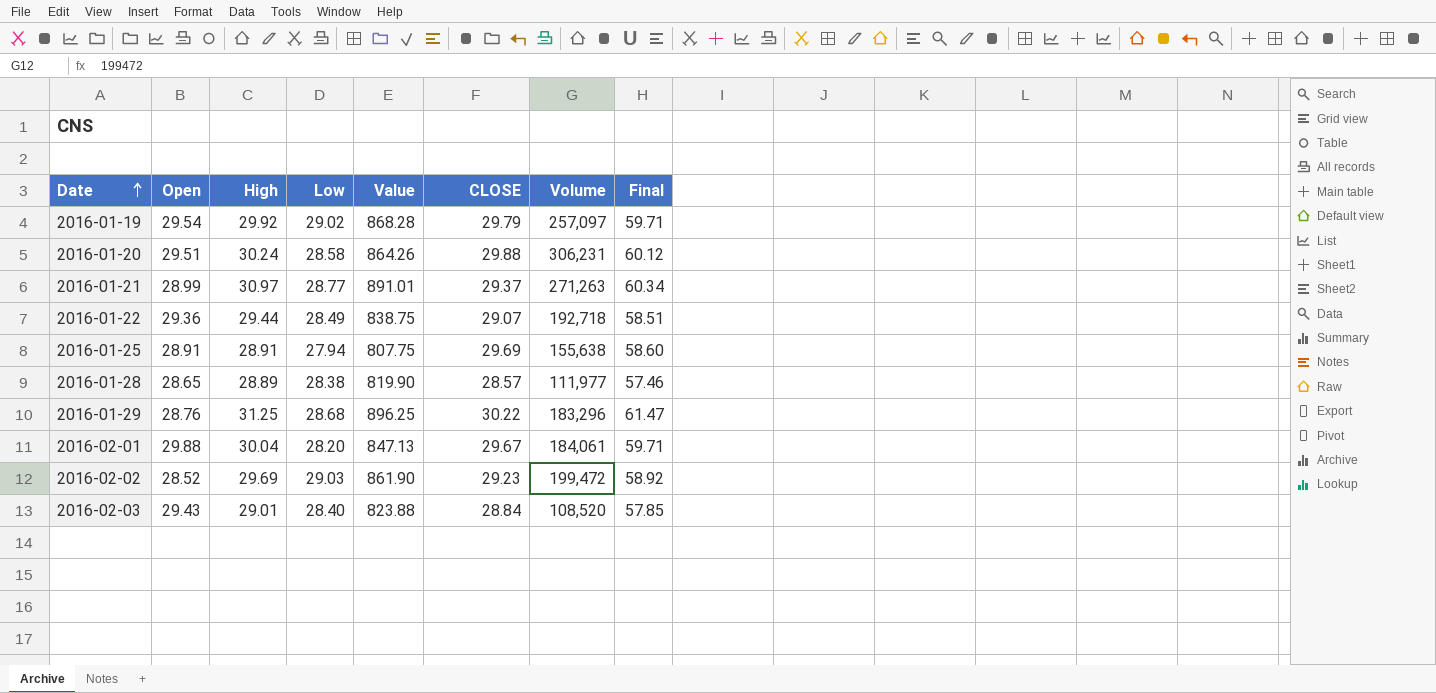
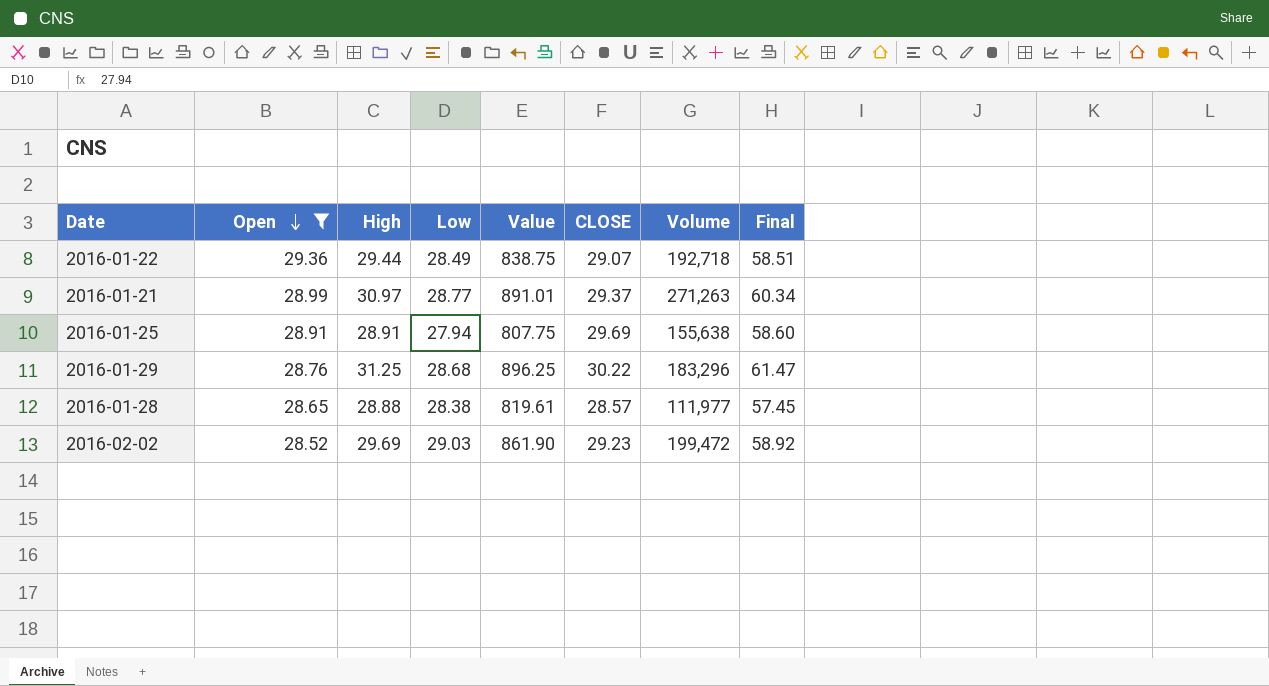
filter: none -> Open <= 29.36
row order: Date ascending -> Open descending
2016-01-28 | High: 28.89 -> 28.88
2016-01-28 | Value: 819.90 -> 819.61
2016-01-28 | Final: 57.46 -> 57.45

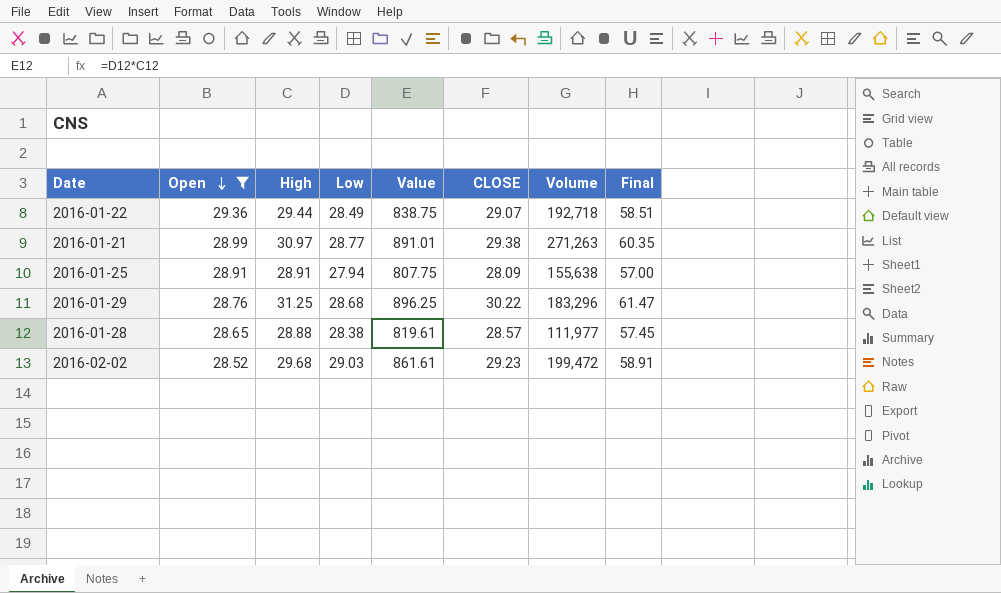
2016-01-21 | CLOSE: 29.37 -> 29.38
2016-01-21 | Final: 60.34 -> 60.35
2016-01-25 | CLOSE: 29.69 -> 28.09
2016-01-25 | Final: 58.60 -> 57.00
2016-02-02 | High: 29.69 -> 29.68
2016-02-02 | Value: 861.90 -> 861.61
2016-02-02 | Final: 58.92 -> 58.91

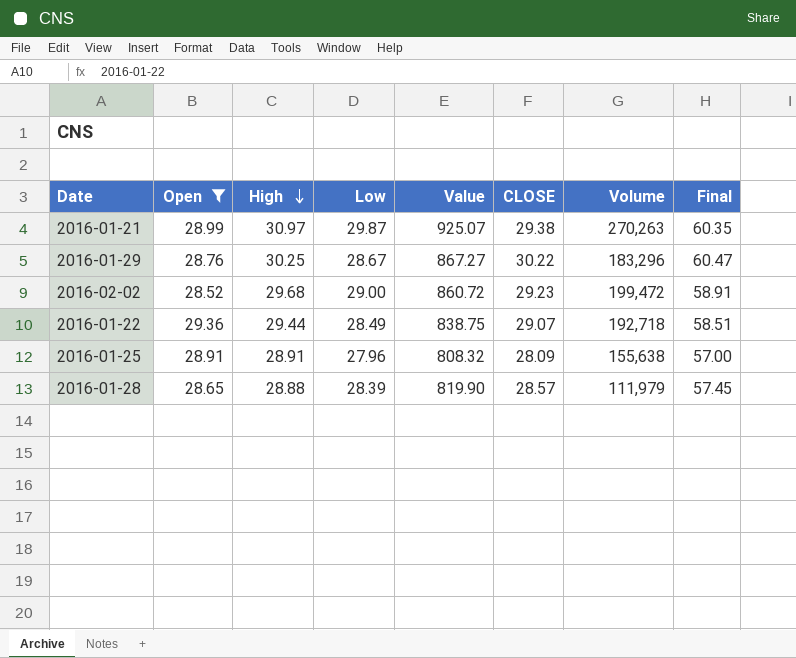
row order: Open descending -> High descending
2016-01-21 | Low: 28.77 -> 29.87
2016-01-21 | Value: 891.01 -> 925.07
2016-01-21 | Volume: 271,263 -> 270,263
2016-01-29 | High: 31.25 -> 30.25
2016-01-29 | Low: 28.68 -> 28.67
2016-01-29 | Value: 896.25 -> 867.27
2016-01-29 | Final: 61.47 -> 60.47
2016-02-02 | Low: 29.03 -> 29.00
2016-02-02 | Value: 861.61 -> 860.72
2016-01-25 | Low: 27.94 -> 27.96
2016-01-25 | Value: 807.75 -> 808.32
2016-01-28 | Low: 28.38 -> 28.39
2016-01-28 | Value: 819.61 -> 819.90
2016-01-28 | Volume: 111,977 -> 111,979

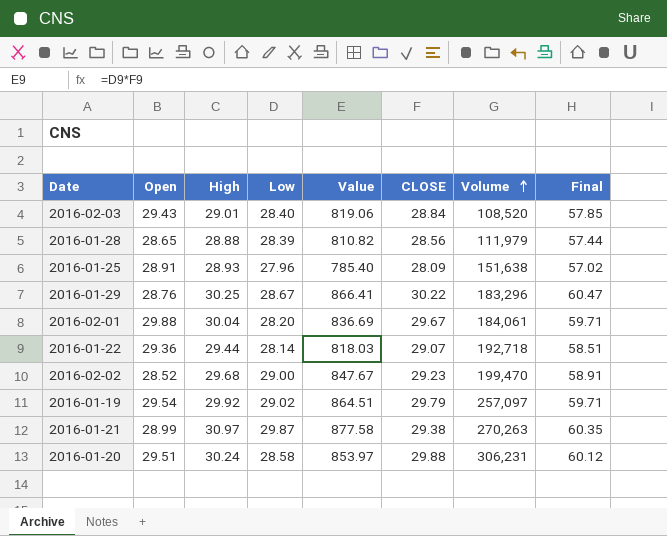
filter: Open <= 29.36 -> none
row order: High descending -> Volume ascending
column Value | formula: [High] * [Low] -> [Low] * [CLOSE]
2016-01-28 | CLOSE: 28.57 -> 28.56
2016-01-28 | Final: 57.45 -> 57.44
2016-01-25 | High: 28.91 -> 28.93
2016-01-25 | Volume: 155,638 -> 151,638
2016-01-25 | Final: 57.00 -> 57.02
2016-01-22 | Low: 28.49 -> 28.14
2016-02-02 | Volume: 199,472 -> 199,470

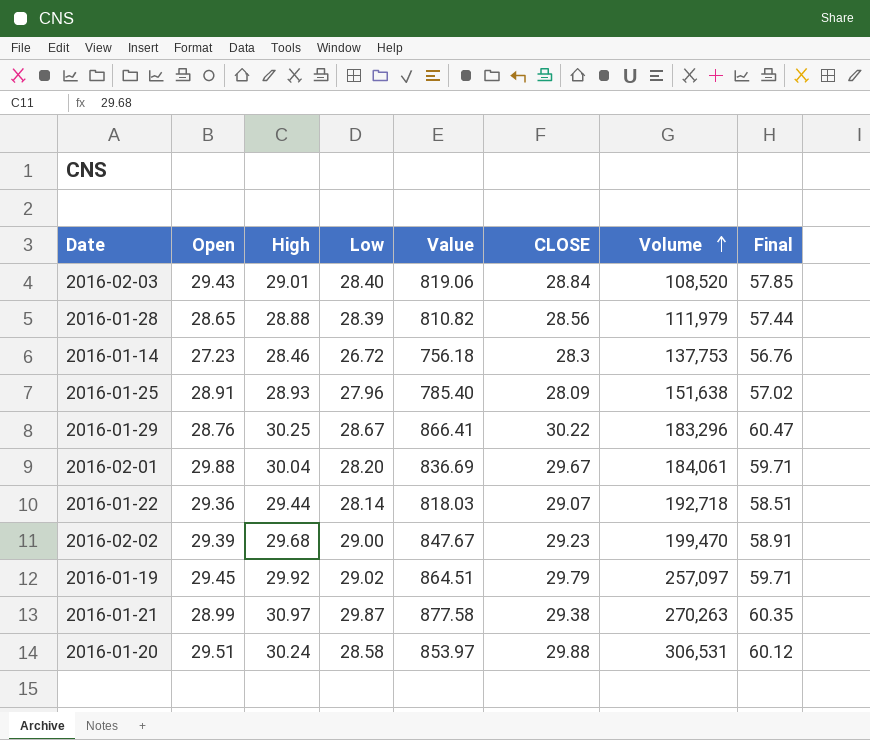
row 2016-01-14: none -> 27.23 | 28.46 | 26.72 | 756.18 | 28.3 | 137,753 | 56.76
2016-02-02 | Open: 28.52 -> 29.39
2016-01-19 | Open: 29.54 -> 29.45
2016-01-20 | Volume: 306,231 -> 306,531

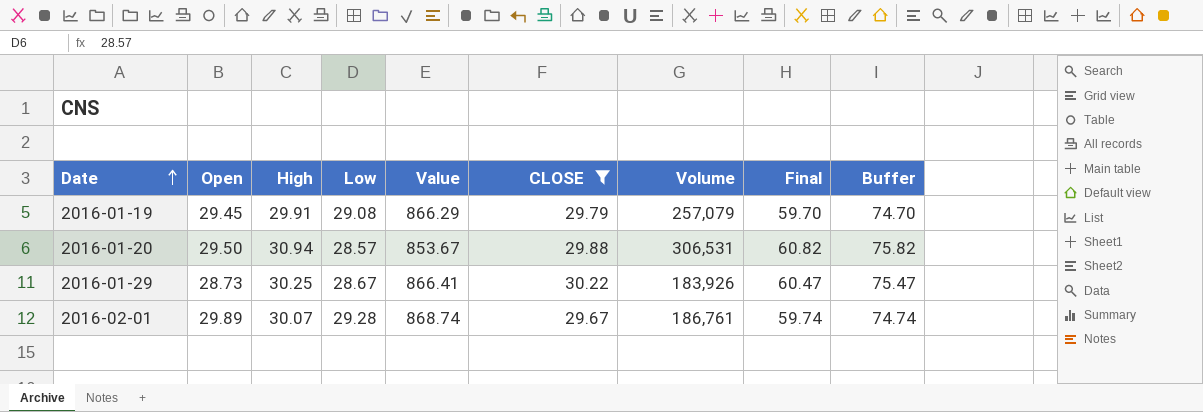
filter: none -> CLOSE >= 29.67
row order: Volume ascending -> Date ascending
column Buffer | formula: none -> [Final] + 15
2016-01-19 | High: 29.92 -> 29.91
2016-01-19 | Low: 29.02 -> 29.08
2016-01-19 | Value: 864.51 -> 866.29
2016-01-19 | Volume: 257,097 -> 257,079
2016-01-19 | Final: 59.71 -> 59.70
2016-01-20 | Open: 29.51 -> 29.50
2016-01-20 | High: 30.24 -> 30.94
2016-01-20 | Low: 28.58 -> 28.57
2016-01-20 | Value: 853.97 -> 853.67
2016-01-20 | Final: 60.12 -> 60.82
2016-01-29 | Open: 28.76 -> 28.73
2016-01-29 | Volume: 183,296 -> 183,926
2016-02-01 | Open: 29.88 -> 29.89
2016-02-01 | High: 30.04 -> 30.07
2016-02-01 | Low: 28.20 -> 29.28
2016-02-01 | Value: 836.69 -> 868.74
2016-02-01 | Volume: 184,061 -> 186,761
2016-02-01 | Final: 59.71 -> 59.74

